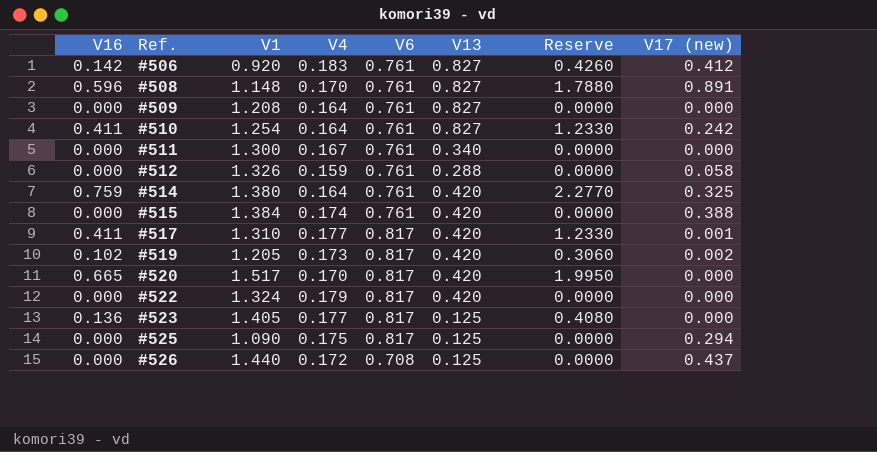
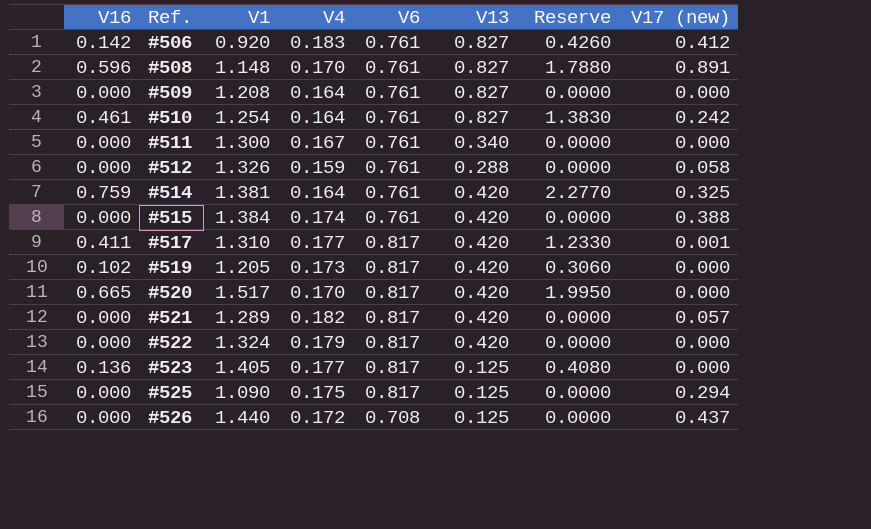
#510 | V16: 0.411 -> 0.461
#510 | Reserve: 1.2330 -> 1.3830
#514 | V1: 1.380 -> 1.381
#519 | V17 (new): 0.002 -> 0.000
row #521: none -> 0.000 | 1.289 | 0.182 | 0.817 | 0.420 | 0.0000 | 0.057

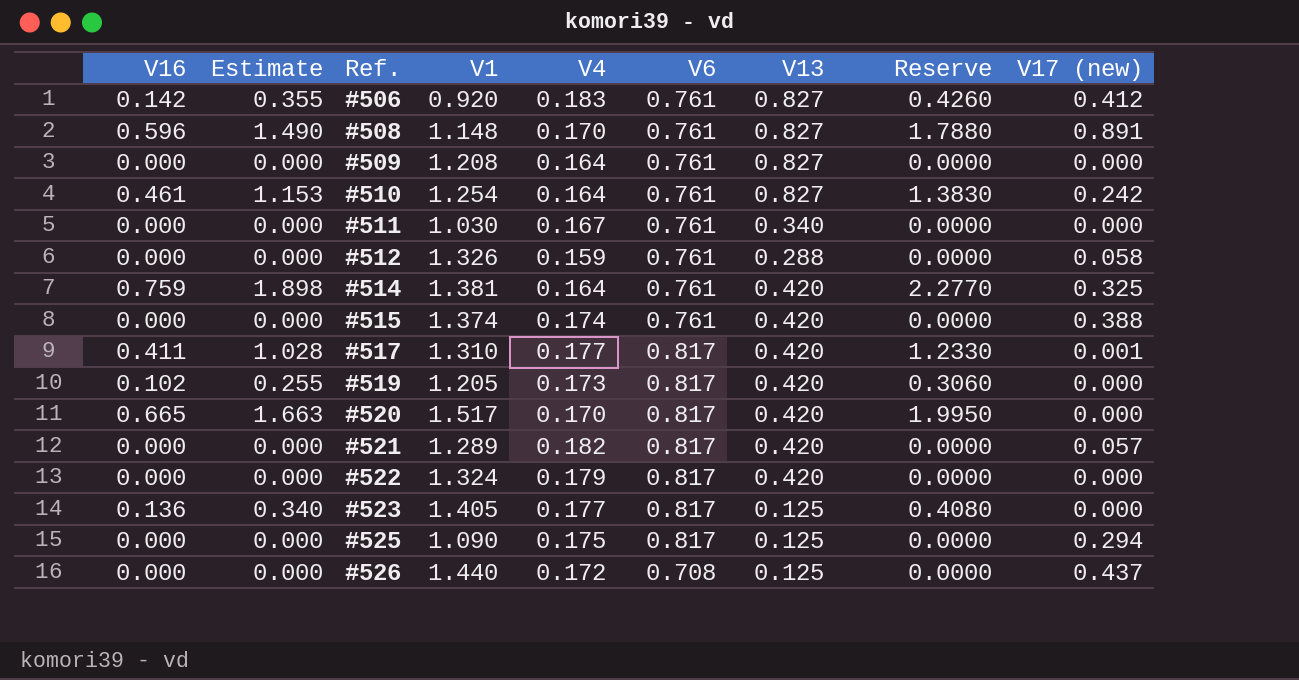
column Estimate | formula: none -> [V16] * 2.5
#511 | V1: 1.300 -> 1.030
#515 | V1: 1.384 -> 1.374

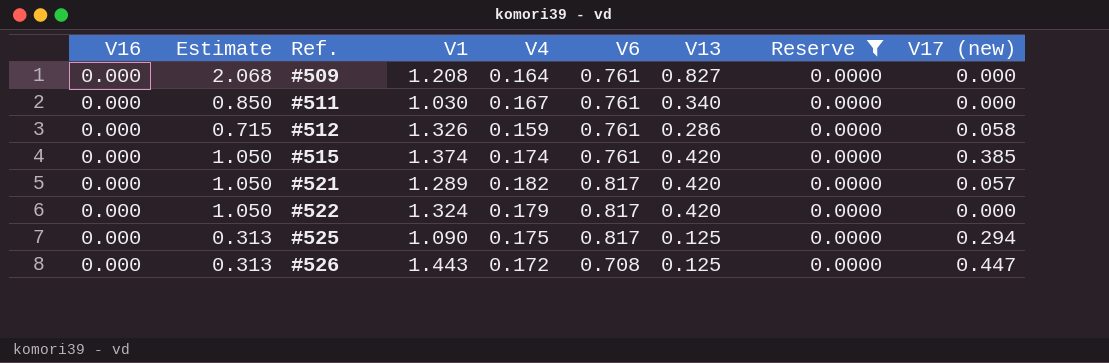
filter: none -> Reserve = 0.0000
column Estimate | formula: [V16] * 2.5 -> [V13] * 2.5
#512 | V13: 0.288 -> 0.286
#515 | V17 (new): 0.388 -> 0.385
#526 | V1: 1.440 -> 1.443
#526 | V17 (new): 0.437 -> 0.447

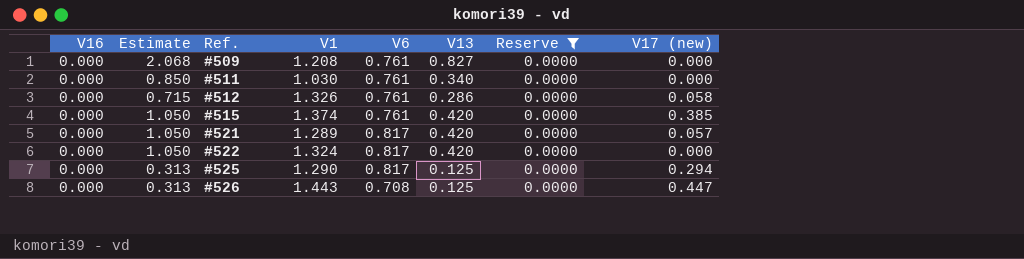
column V4 | position: 5 -> none
#525 | V1: 1.090 -> 1.290

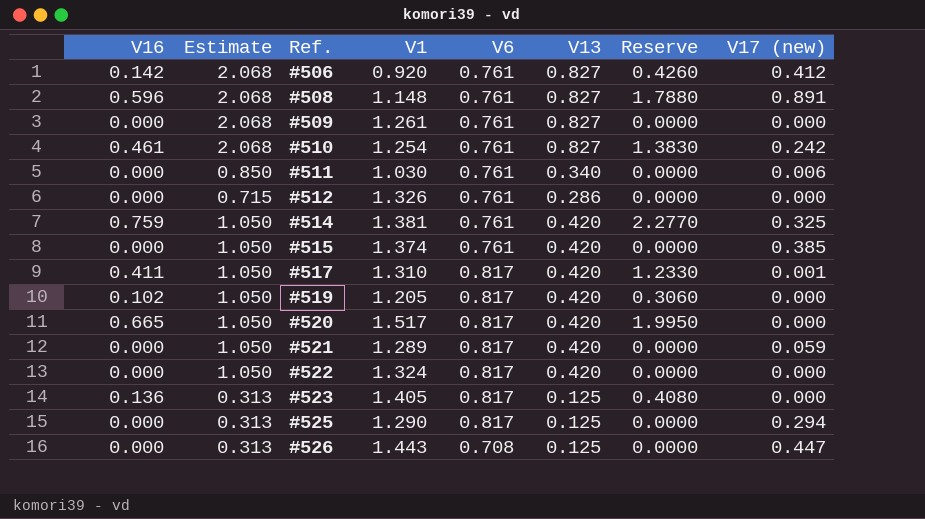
filter: Reserve = 0.0000 -> none
#509 | V1: 1.208 -> 1.261
#511 | V17 (new): 0.000 -> 0.006
#512 | V17 (new): 0.058 -> 0.000
#521 | V17 (new): 0.057 -> 0.059

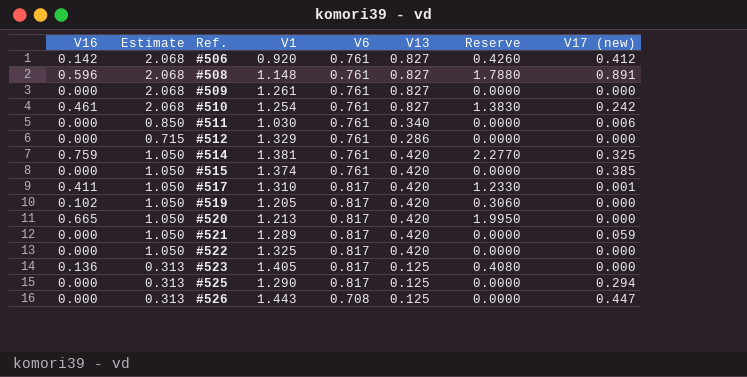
#512 | V1: 1.326 -> 1.329
#520 | V1: 1.517 -> 1.213
#522 | V1: 1.324 -> 1.325

